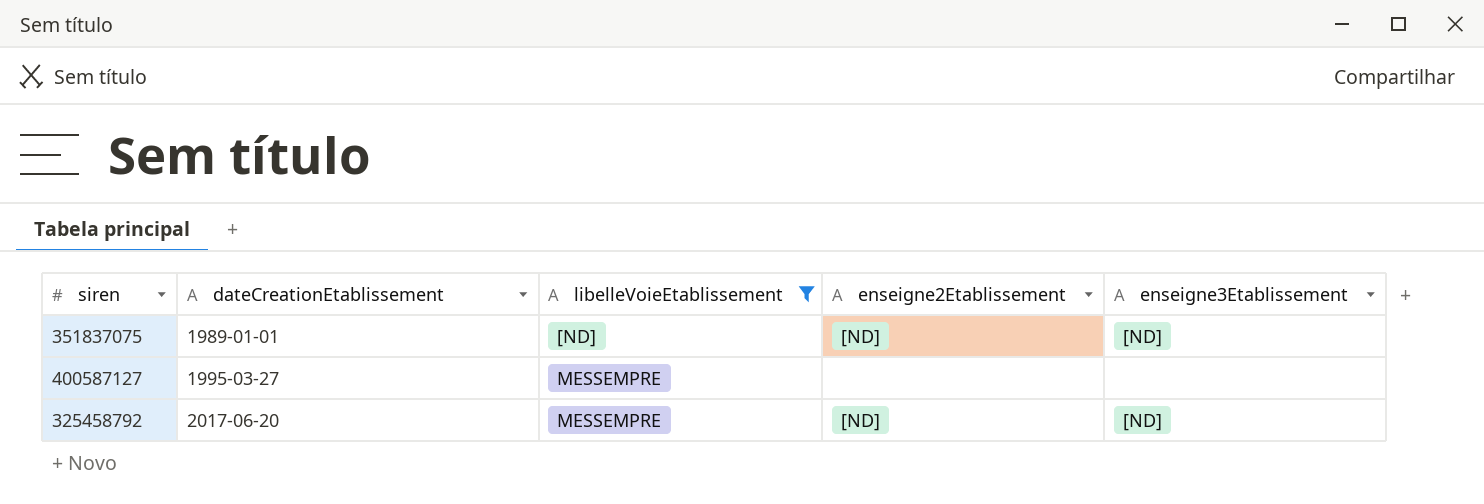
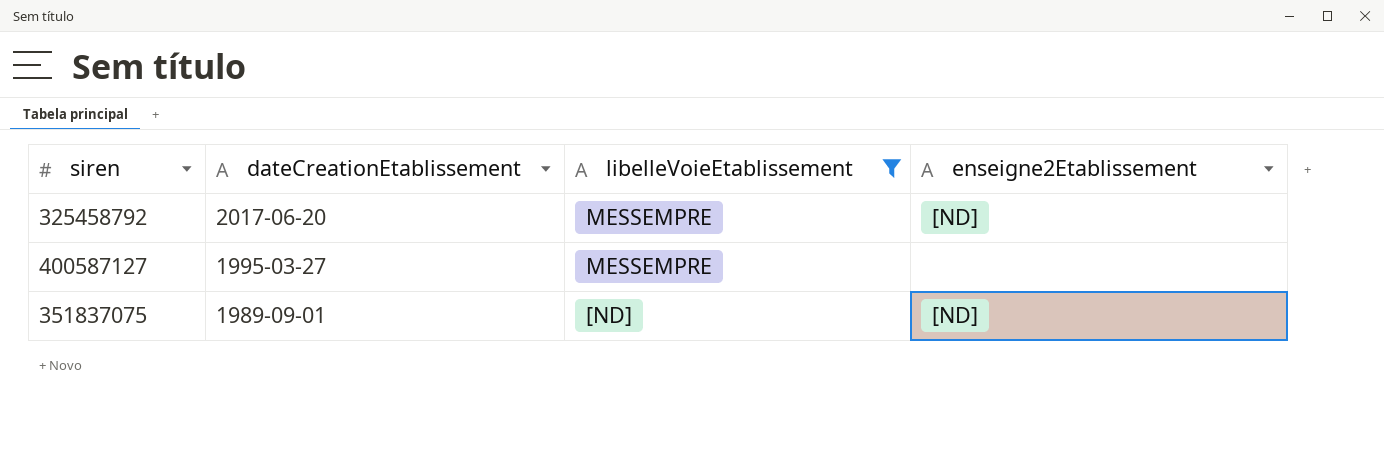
row order: dateCreationEtablissement ascending -> dateCreationEtablissement descending
column enseigne3Etablissement | position: 5 -> none
351837075 | dateCreationEtablissement: 1989-01-01 -> 1989-09-01

